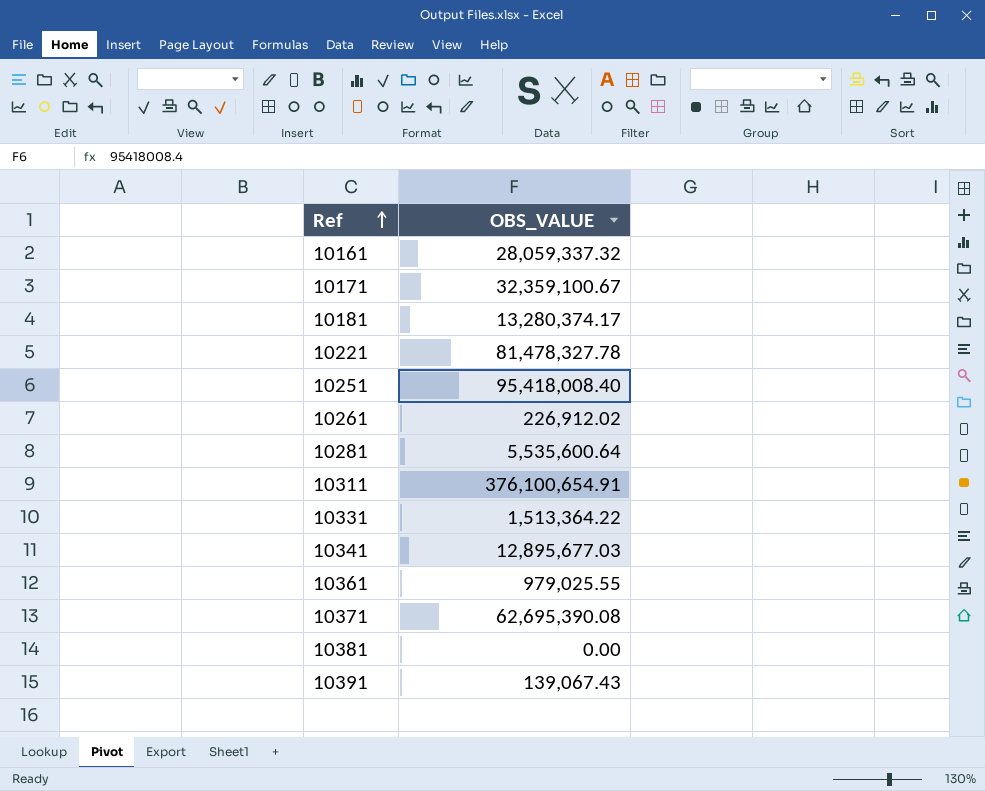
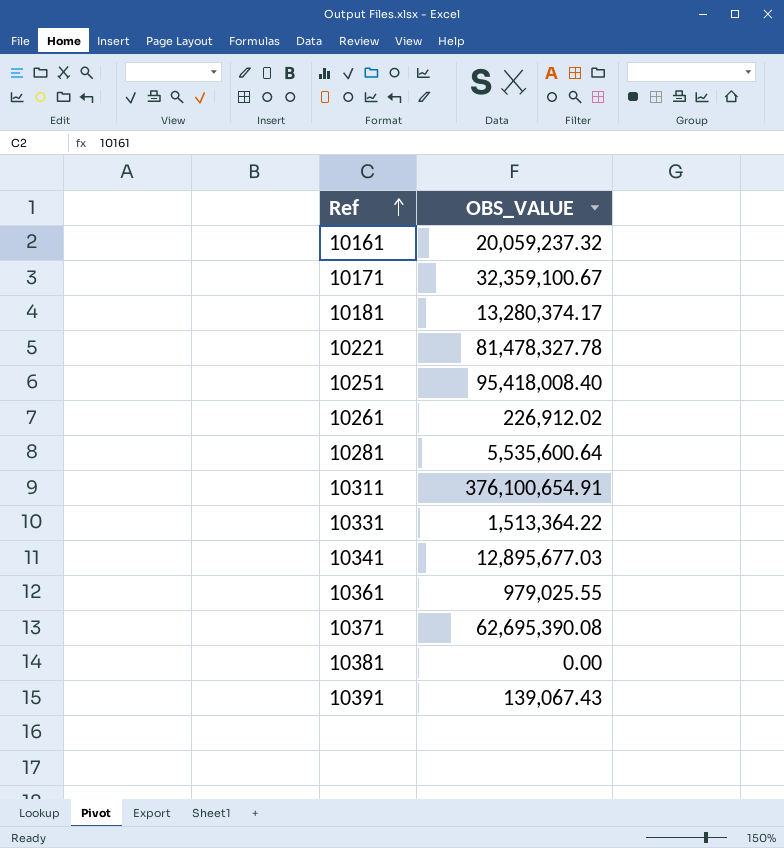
10161 | OBS_VALUE: 28,059,337.32 -> 20,059,237.32

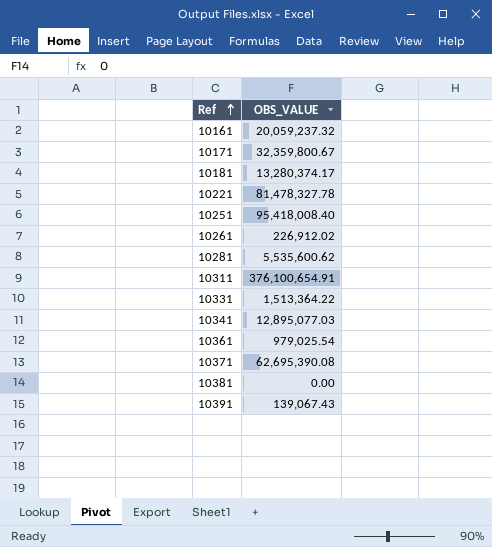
10171 | OBS_VALUE: 32,359,100.67 -> 32,359,800.67
10281 | OBS_VALUE: 5,535,600.64 -> 5,535,600.62
10341 | OBS_VALUE: 12,895,677.03 -> 12,895,077.03
10361 | OBS_VALUE: 979,025.55 -> 979,025.54

